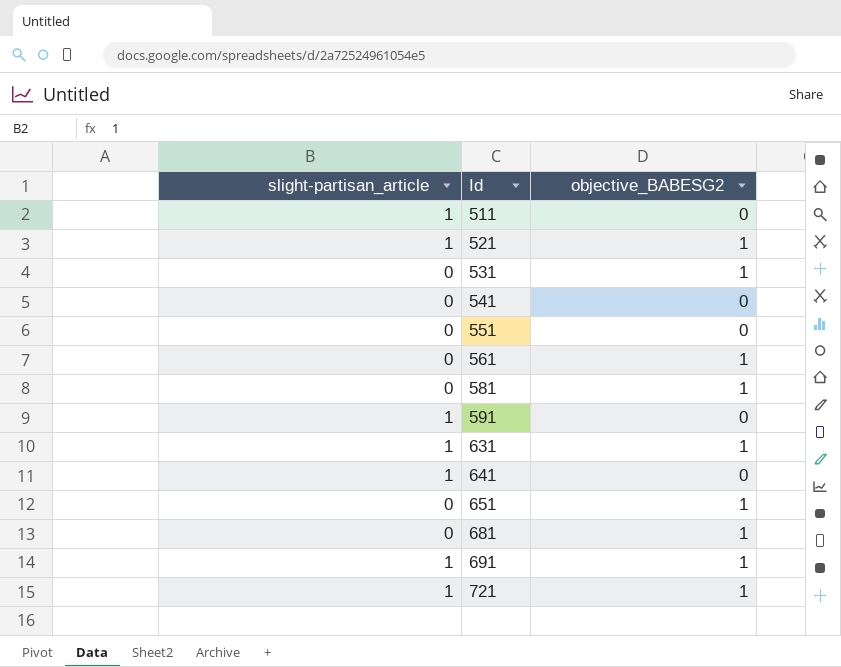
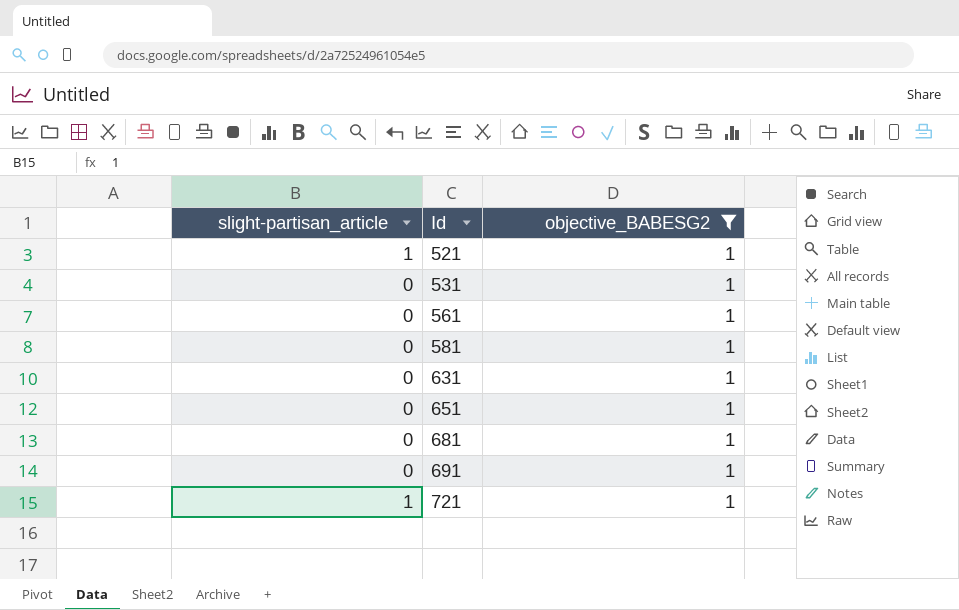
filter: none -> objective_BABESG2 = 1
631 | slight-partisan_article: 1 -> 0
691 | slight-partisan_article: 1 -> 0

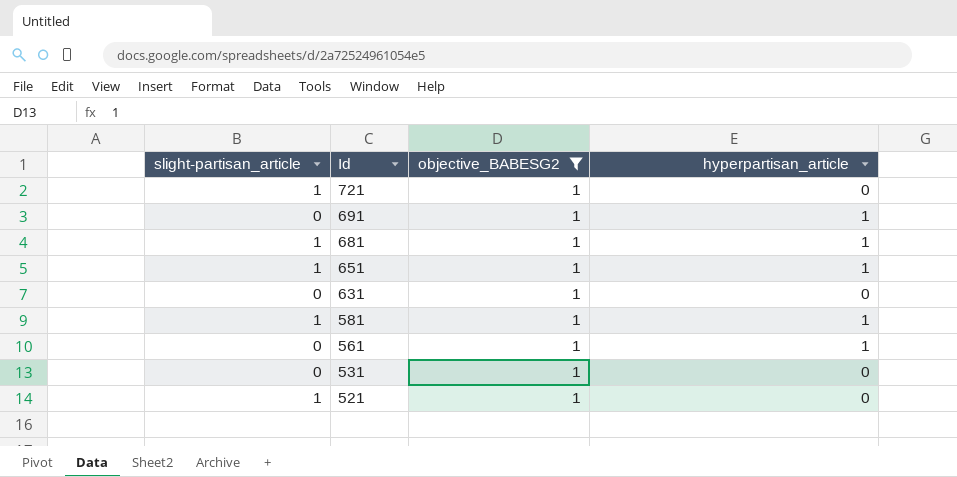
row order: Id ascending -> Id descending
column hyperpartisan_article | position: none -> 4
681 | slight-partisan_article: 0 -> 1
651 | slight-partisan_article: 0 -> 1
581 | slight-partisan_article: 0 -> 1

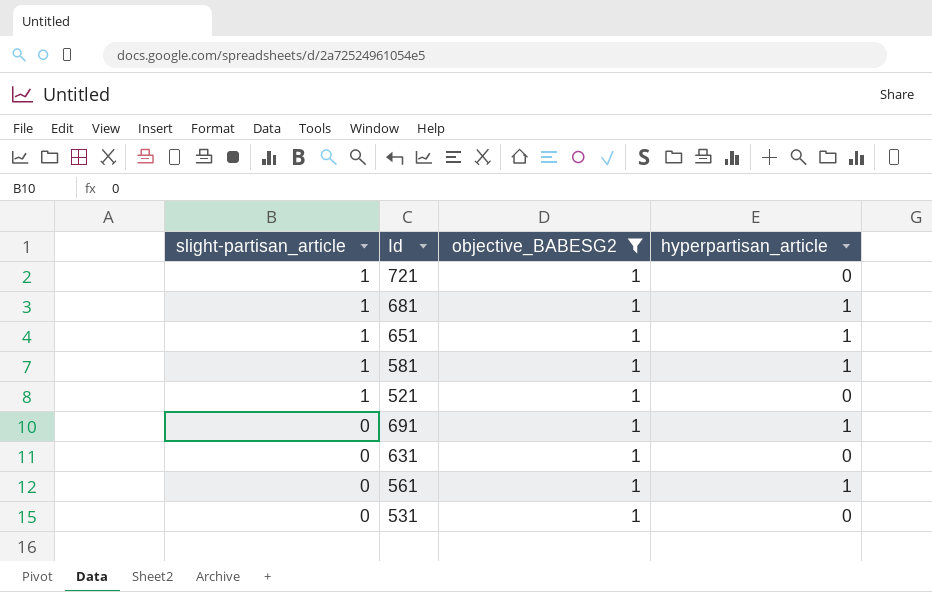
row order: Id descending -> slight-partisan_article descending

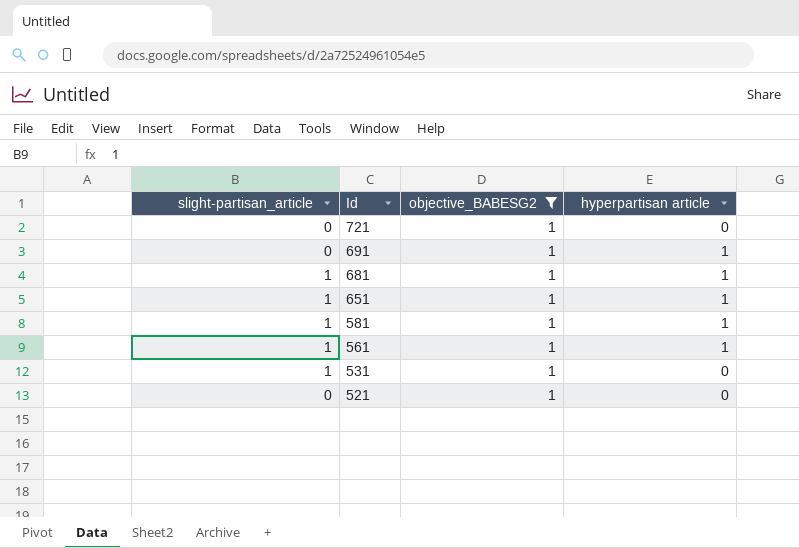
row order: slight-partisan_article descending -> Id descending
column name: hyperpartisan_article -> hyperpartisan article
row 631: 0 | 1 | 0 -> none
721 | slight-partisan_article: 1 -> 0
561 | slight-partisan_article: 0 -> 1
531 | slight-partisan_article: 0 -> 1
521 | slight-partisan_article: 1 -> 0

